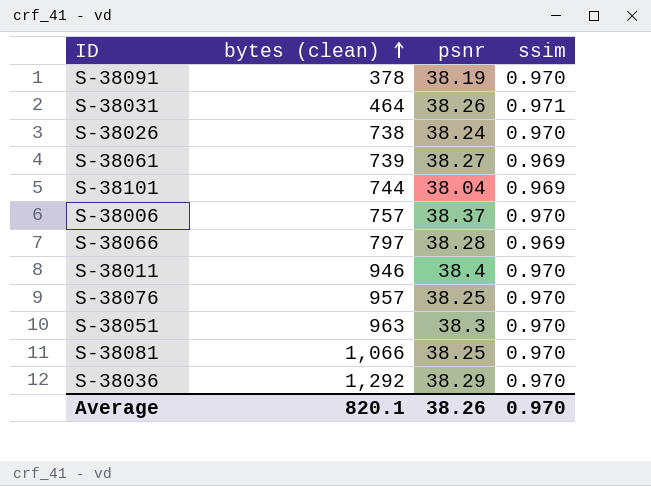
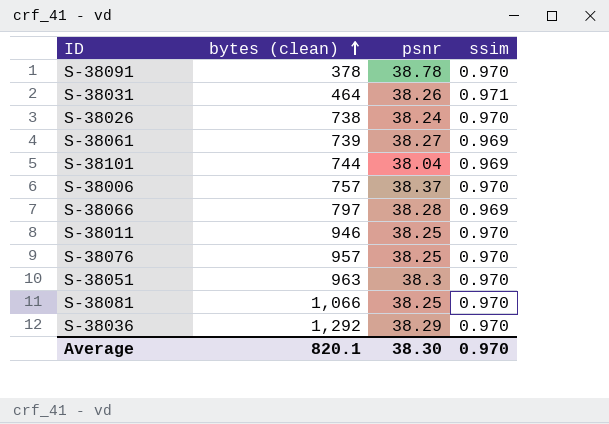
S-38091 | psnr: 38.19 -> 38.78
S-38011 | psnr: 38.4 -> 38.25
Average | psnr: 38.26 -> 38.30

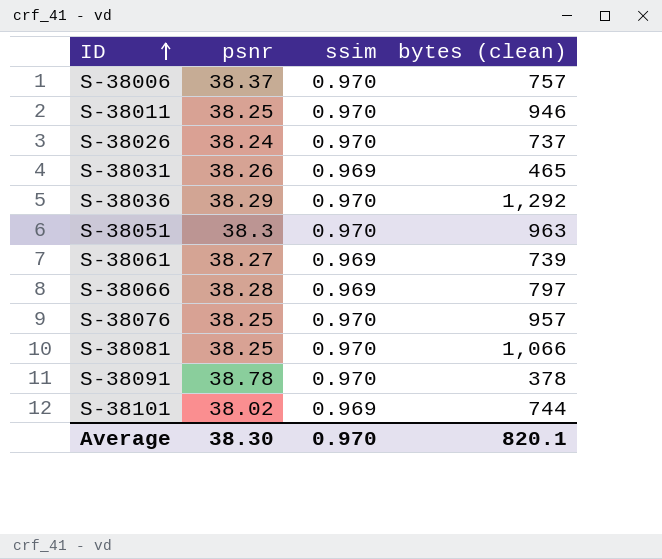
row order: bytes (clean) ascending -> ID ascending
column bytes (clean) | position: 2 -> 4
S-38026 | bytes (clean): 738 -> 737
S-38031 | ssim: 0.971 -> 0.969
S-38031 | bytes (clean): 464 -> 465
S-38101 | psnr: 38.04 -> 38.02

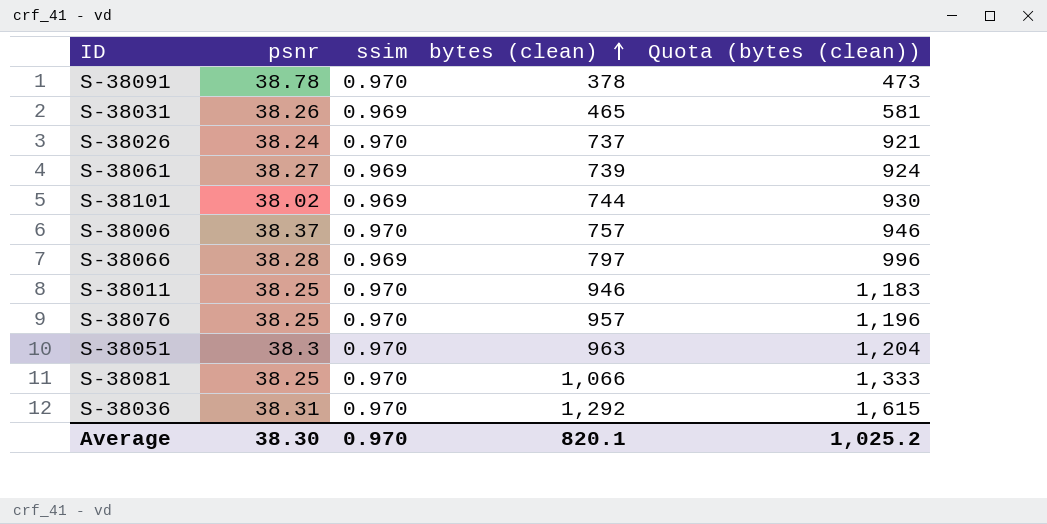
row order: ID ascending -> bytes (clean) ascending
column Quota (bytes (clean)) | formula: none -> [bytes (clean)] * 1.25
S-38036 | psnr: 38.29 -> 38.31

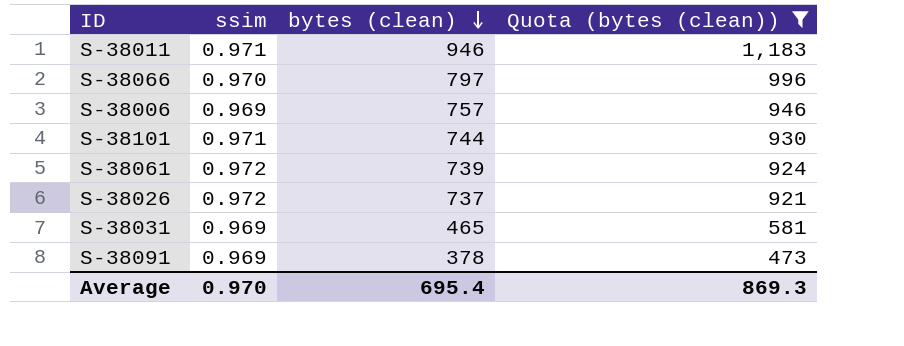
filter: none -> Quota (bytes (clean)) <= 1,183
row order: bytes (clean) ascending -> bytes (clean) descending
column psnr | position: 2 -> none
S-38011 | ssim: 0.970 -> 0.971
S-38066 | ssim: 0.969 -> 0.970
S-38006 | ssim: 0.970 -> 0.969
S-38101 | ssim: 0.969 -> 0.971
S-38061 | ssim: 0.969 -> 0.972
S-38026 | ssim: 0.970 -> 0.972
S-38091 | ssim: 0.970 -> 0.969
Average | bytes (clean): 820.1 -> 695.4
Average | Quota (bytes (clean)): 1,025.2 -> 869.3

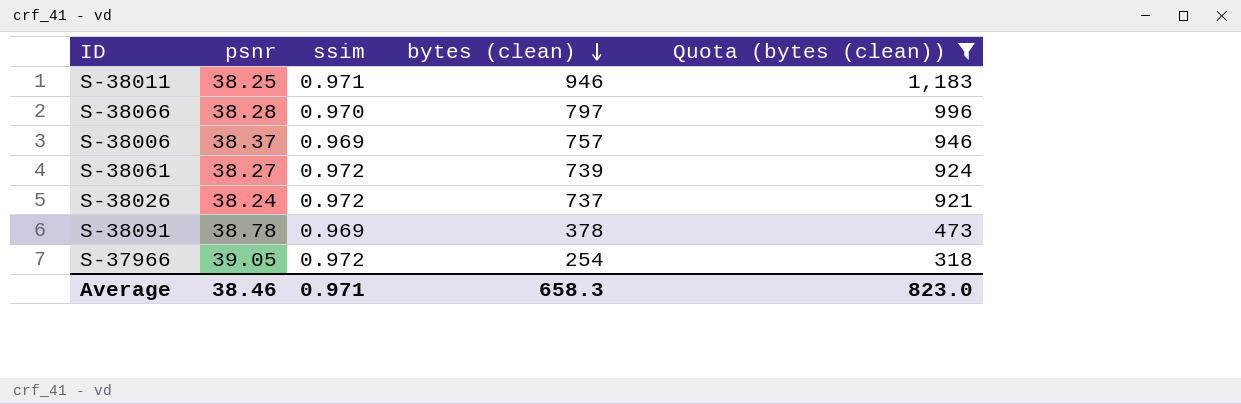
column psnr | position: none -> 2
row S-38101: 0.971 | 744 | 930 -> none
row S-38031: 0.969 | 465 | 581 -> none
row S-37966: none -> 39.05 | 0.972 | 254 | 318
Average | ssim: 0.970 -> 0.971
Average | bytes (clean): 695.4 -> 658.3
Average | Quota (bytes (clean)): 869.3 -> 823.0

